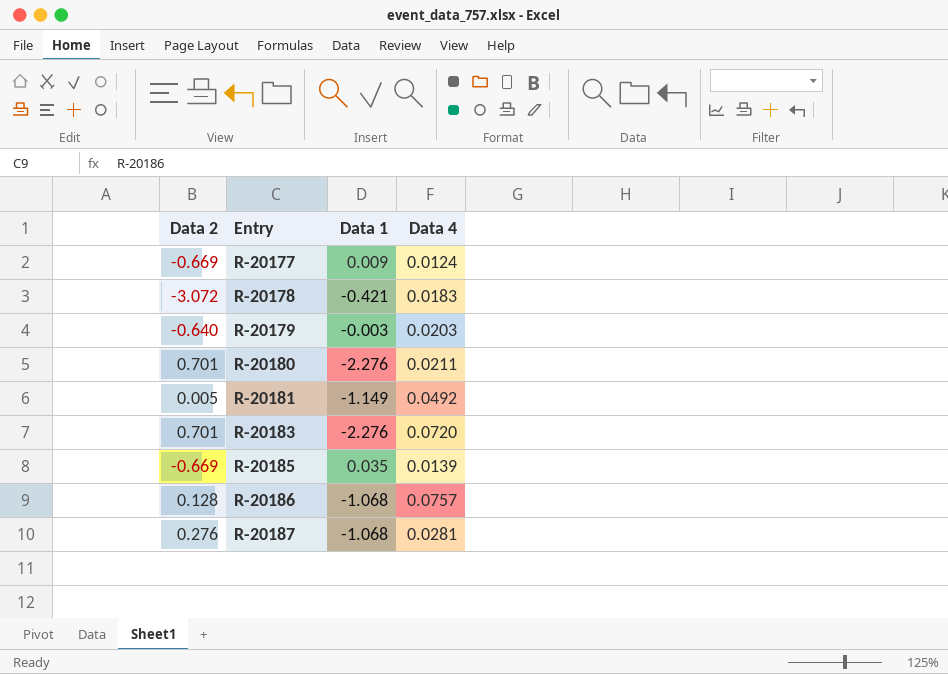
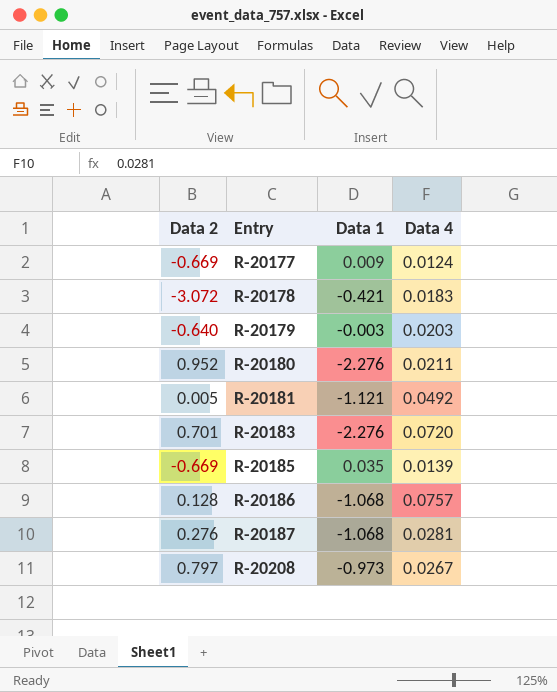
R-20180 | Data 2: 0.701 -> 0.952
R-20181 | Data 1: -1.149 -> -1.121
row R-20208: none -> 0.797 | -0.973 | 0.0267

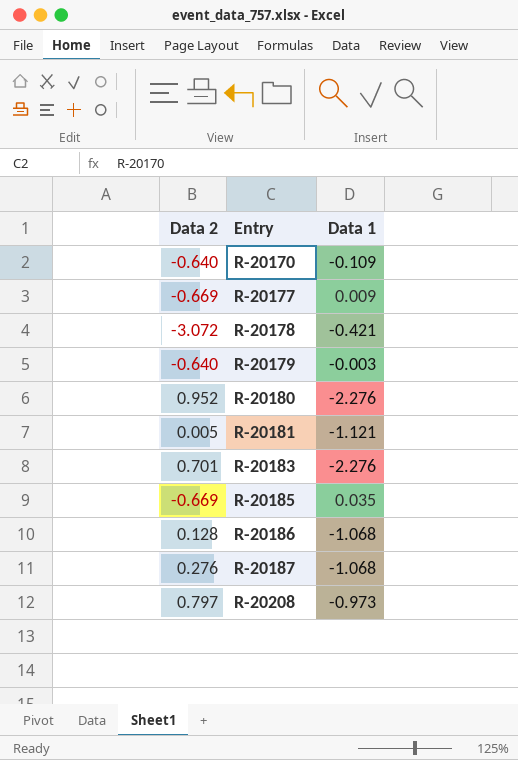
column Data 4 | position: 4 -> none
row R-20170: none -> -0.640 | -0.109

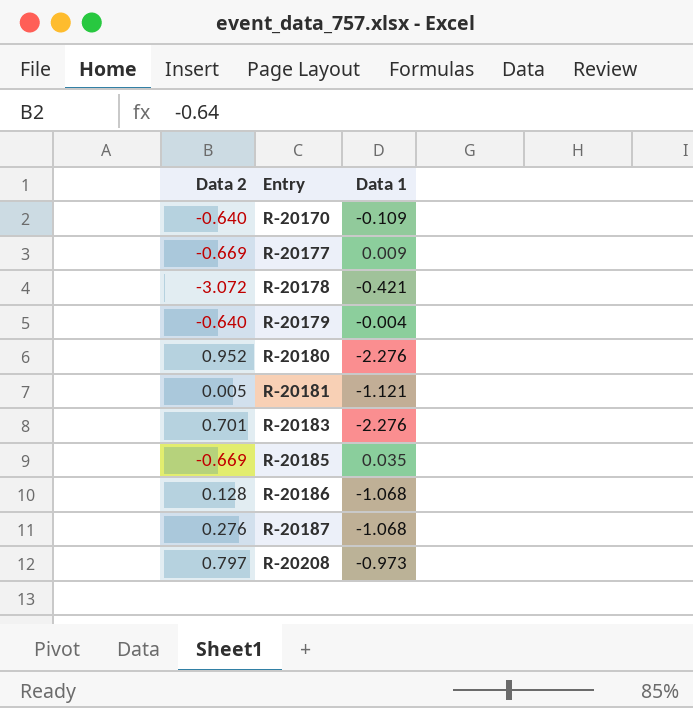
R-20179 | Data 1: -0.003 -> -0.004

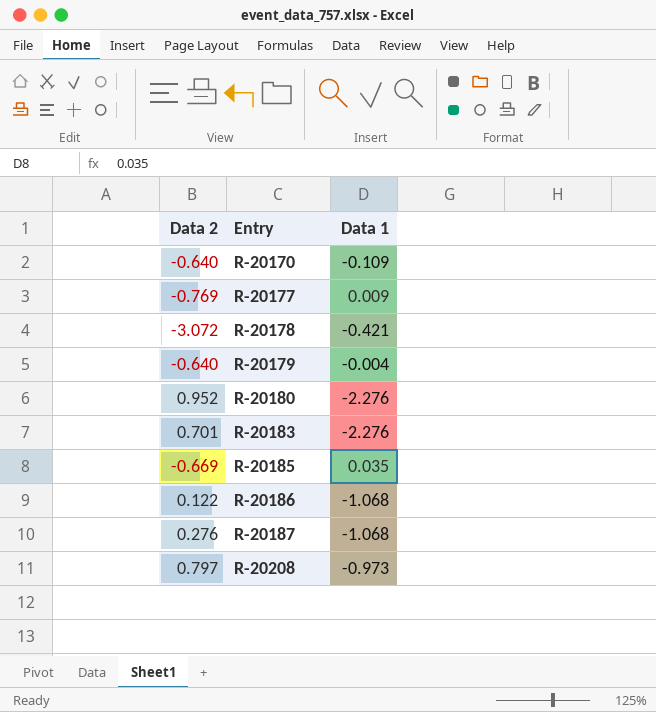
row R-20181: 0.005 | -1.121 -> none
R-20177 | Data 2: -0.669 -> -0.769
R-20186 | Data 2: 0.128 -> 0.122

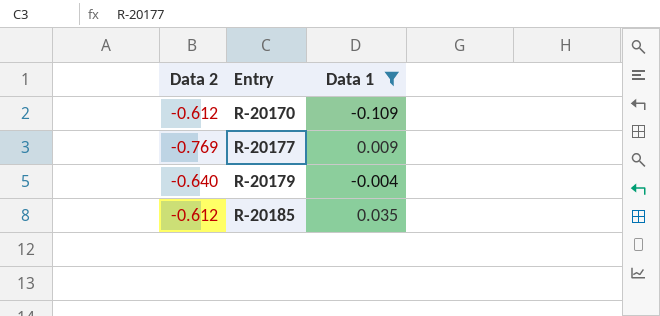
filter: none -> Data 1 >= -0.109
R-20170 | Data 2: -0.640 -> -0.612
R-20185 | Data 2: -0.669 -> -0.612

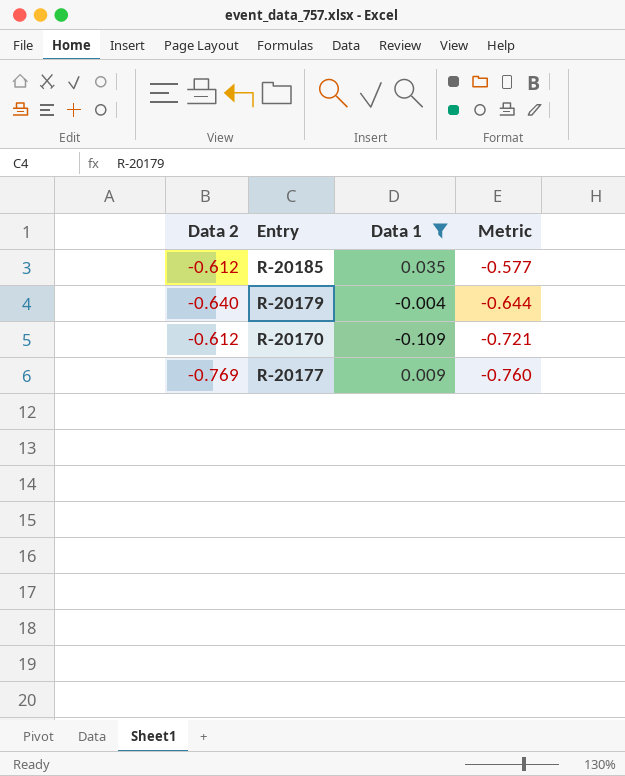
row order: Entry ascending -> Metric descending
column Metric | formula: none -> [Data 2] + [Data 1]

